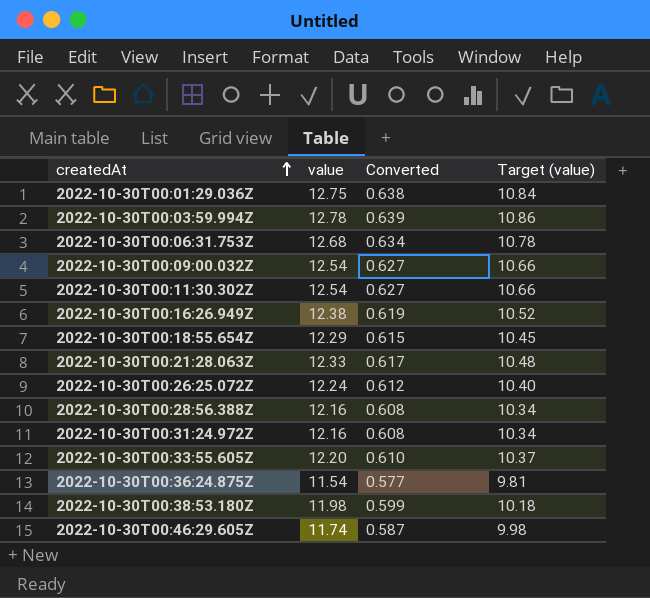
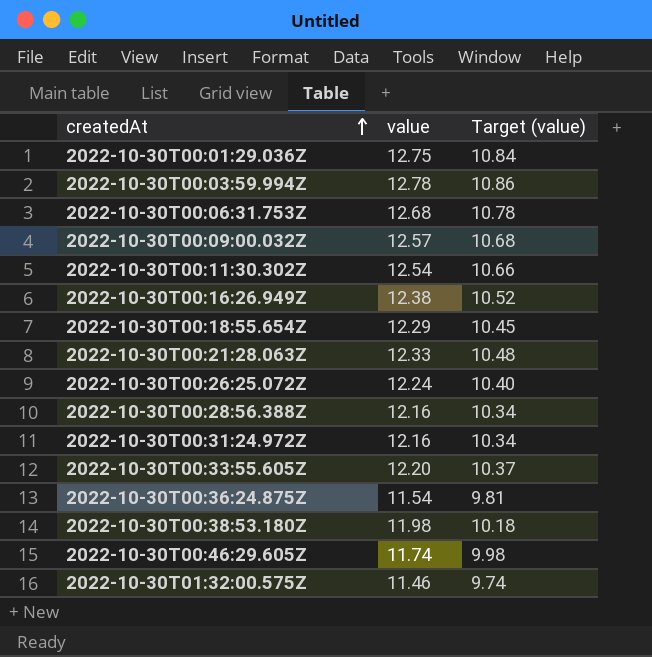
column Converted | formula: [value] * 0.05 -> none
2022-10-30T00:09:00.032Z | value: 12.54 -> 12.57
2022-10-30T00:09:00.032Z | Target (value): 10.66 -> 10.68
row 2022-10-30T01:32:00.575Z: none -> 11.46 | 9.74

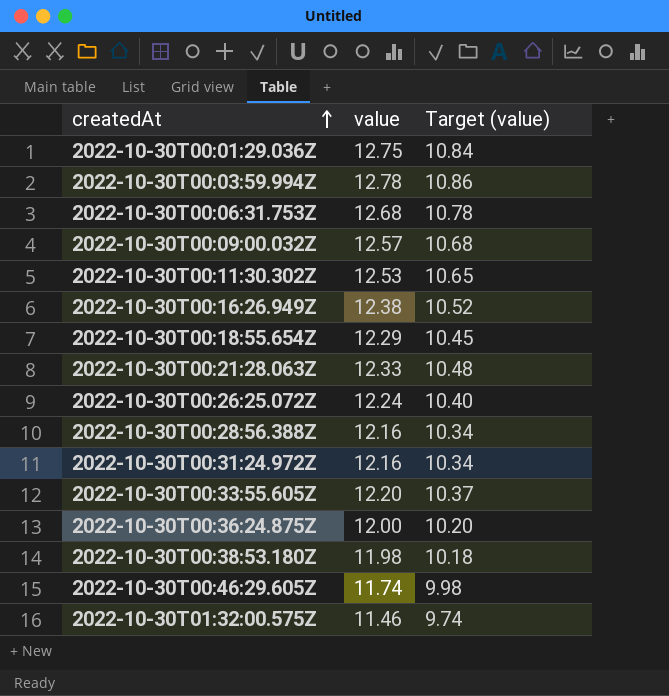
2022-10-30T00:11:30.302Z | value: 12.54 -> 12.53
2022-10-30T00:11:30.302Z | Target (value): 10.66 -> 10.65
2022-10-30T00:36:24.875Z | value: 11.54 -> 12.00
2022-10-30T00:36:24.875Z | Target (value): 9.81 -> 10.20

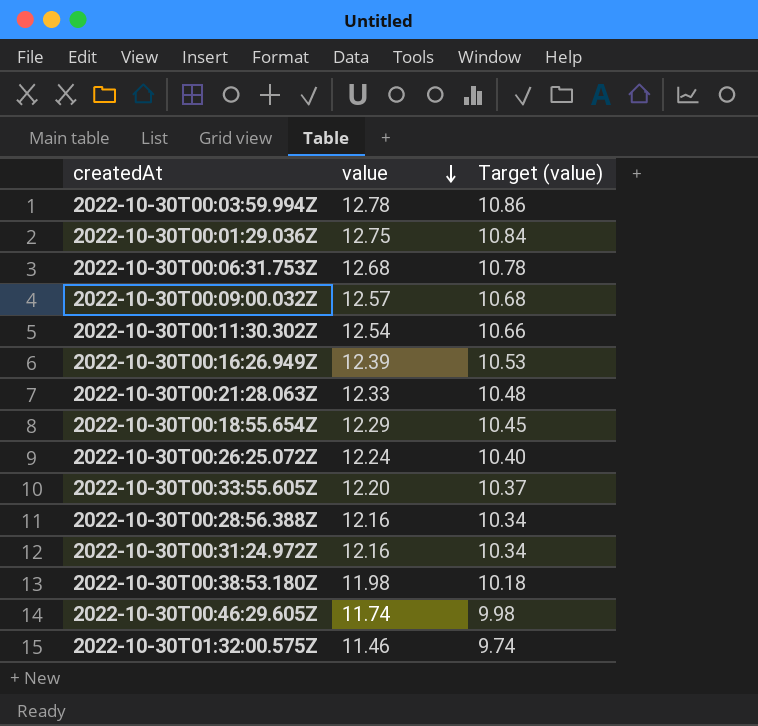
row order: createdAt ascending -> value descending
row 2022-10-30T00:36:24.875Z: 12.00 | 10.20 -> none
2022-10-30T00:11:30.302Z | value: 12.53 -> 12.54
2022-10-30T00:11:30.302Z | Target (value): 10.65 -> 10.66
2022-10-30T00:16:26.949Z | value: 12.38 -> 12.39
2022-10-30T00:16:26.949Z | Target (value): 10.52 -> 10.53

